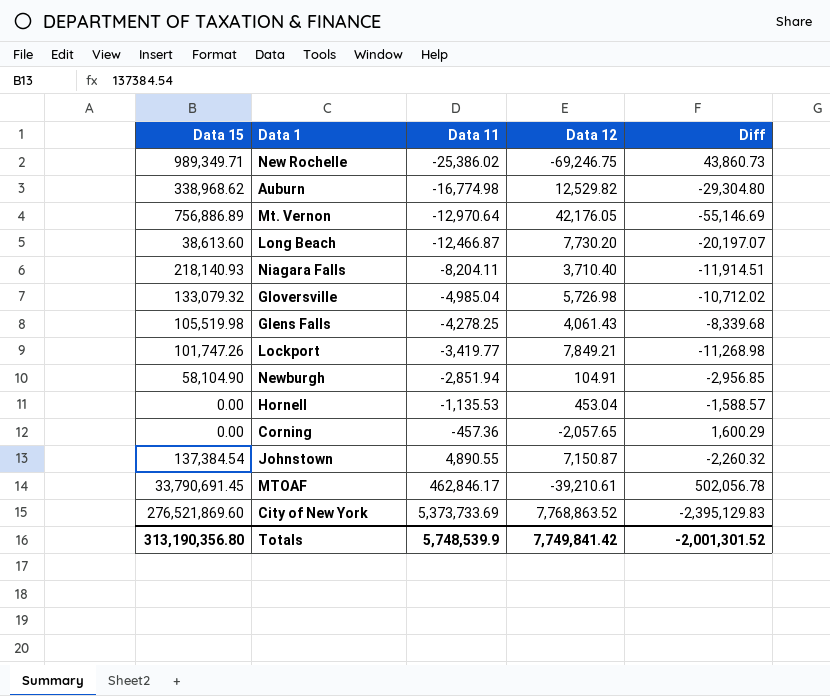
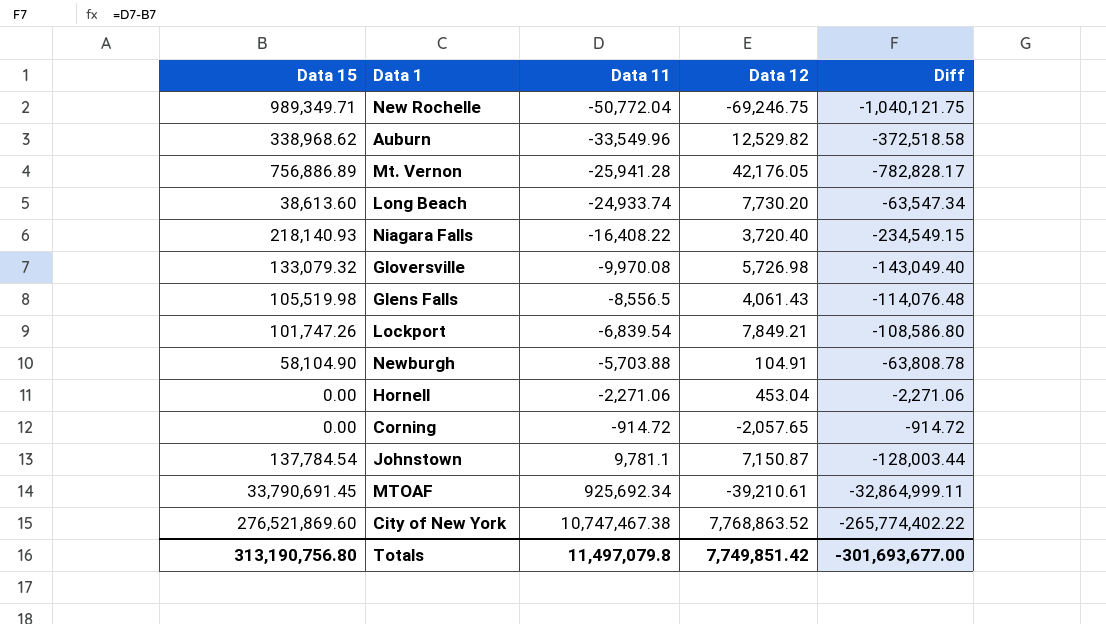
column Diff | formula: [Data 11] - [Data 12] -> [Data 11] - [Data 15]
New Rochelle | Data 11: -25,386.02 -> -50,772.04
Auburn | Data 11: -16,774.98 -> -33,549.96
Mt. Vernon | Data 11: -12,970.64 -> -25,941.28
Long Beach | Data 11: -12,466.87 -> -24,933.74
Niagara Falls | Data 11: -8,204.11 -> -16,408.22
Niagara Falls | Data 12: 3,710.40 -> 3,720.40
Gloversville | Data 11: -4,985.04 -> -9,970.08
Glens Falls | Data 11: -4,278.25 -> -8,556.5
Lockport | Data 11: -3,419.77 -> -6,839.54
Newburgh | Data 11: -2,851.94 -> -5,703.88
Hornell | Data 11: -1,135.53 -> -2,271.06
Corning | Data 11: -457.36 -> -914.72
Johnstown | Data 15: 137,384.54 -> 137,784.54
Johnstown | Data 11: 4,890.55 -> 9,781.1
MTOAF | Data 11: 462,846.17 -> 925,692.34
City of New York | Data 11: 5,373,733.69 -> 10,747,467.38
Totals | Data 15: 313,190,356.80 -> 313,190,756.80
Totals | Data 11: 5,748,539.9 -> 11,497,079.8
Totals | Data 12: 7,749,841.42 -> 7,749,851.42
Totals | Diff: -2,001,301.52 -> -301,693,677.00

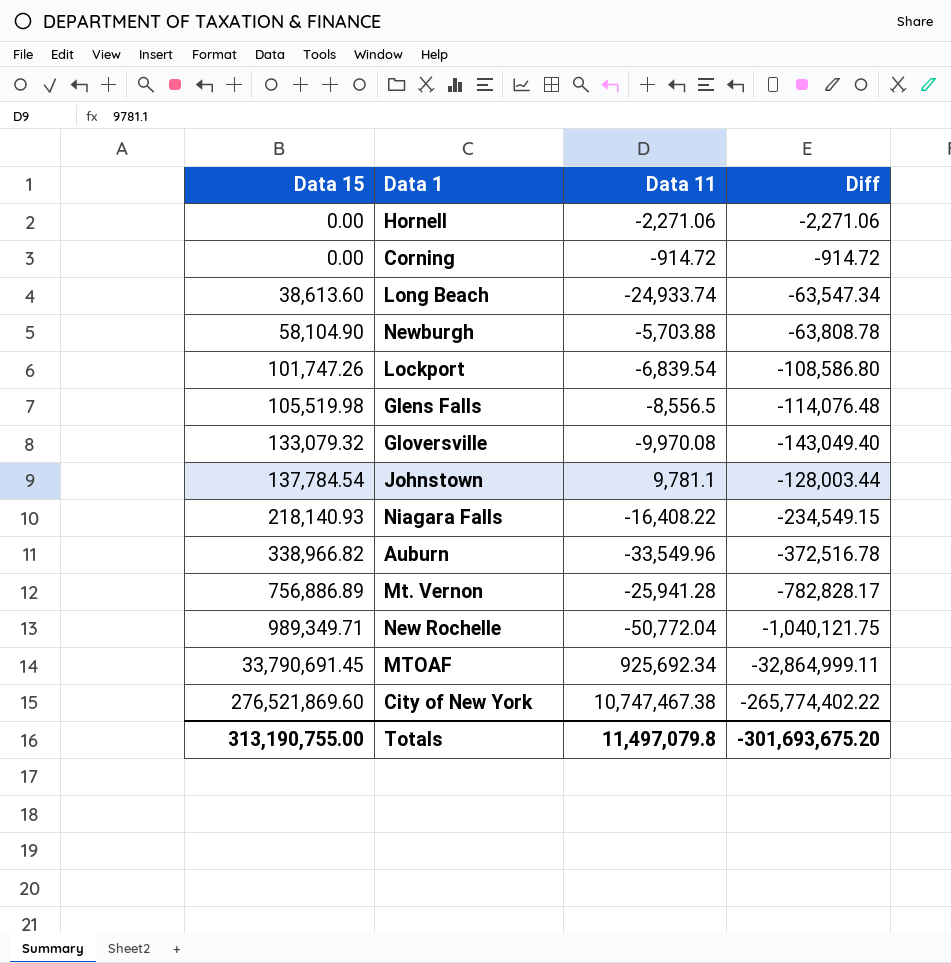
row order: Data 11 ascending -> Data 15 ascending
column Data 12 | position: 4 -> none
Auburn | Data 15: 338,968.62 -> 338,966.82
Auburn | Diff: -372,518.58 -> -372,516.78
Totals | Data 15: 313,190,756.80 -> 313,190,755.00
Totals | Diff: -301,693,677.00 -> -301,693,675.20

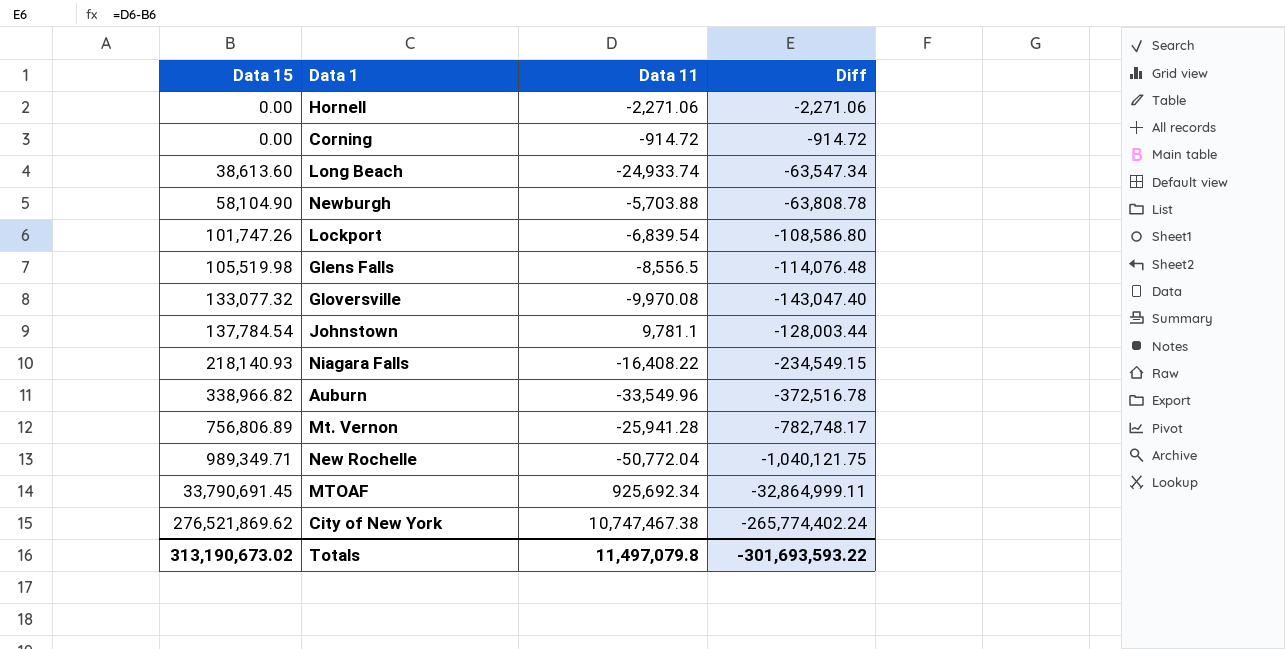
Gloversville | Data 15: 133,079.32 -> 133,077.32
Gloversville | Diff: -143,049.40 -> -143,047.40
Mt. Vernon | Data 15: 756,886.89 -> 756,806.89
Mt. Vernon | Diff: -782,828.17 -> -782,748.17
City of New York | Data 15: 276,521,869.60 -> 276,521,869.62
City of New York | Diff: -265,774,402.22 -> -265,774,402.24
Totals | Data 15: 313,190,755.00 -> 313,190,673.02
Totals | Diff: -301,693,675.20 -> -301,693,593.22

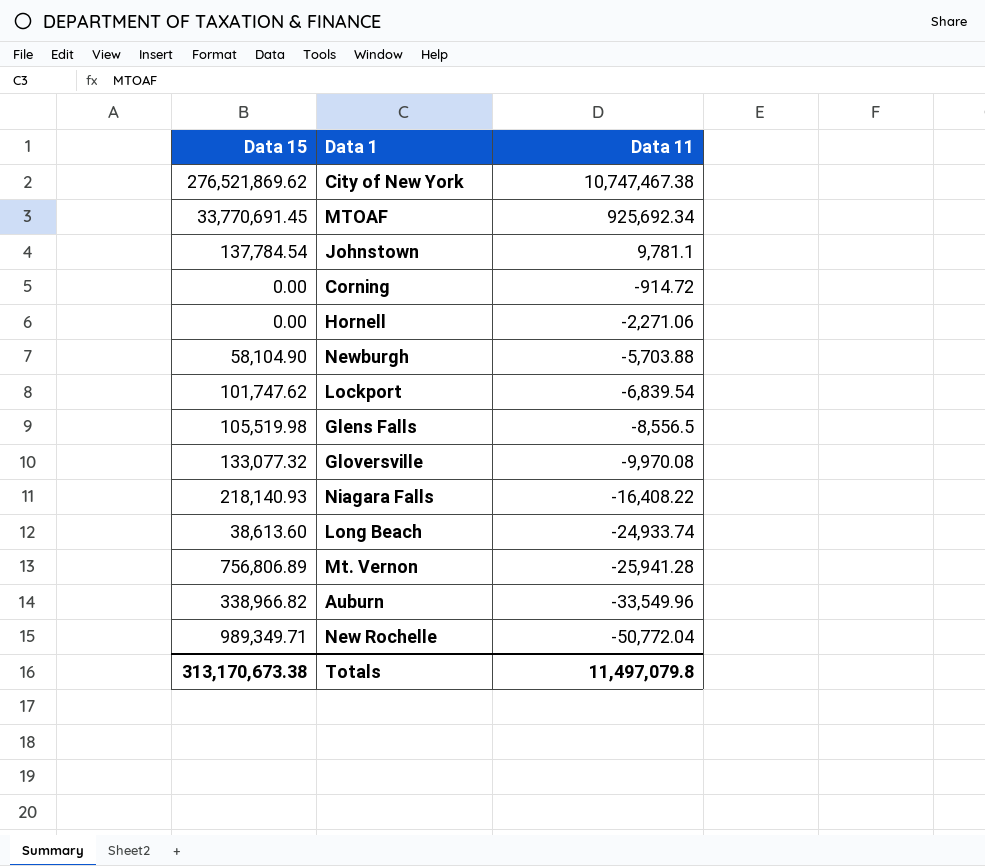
row order: Data 15 ascending -> Data 11 descending
column Diff | formula: [Data 11] - [Data 15] -> none
MTOAF | Data 15: 33,790,691.45 -> 33,770,691.45
Lockport | Data 15: 101,747.26 -> 101,747.62
Totals | Data 15: 313,190,673.02 -> 313,170,673.38

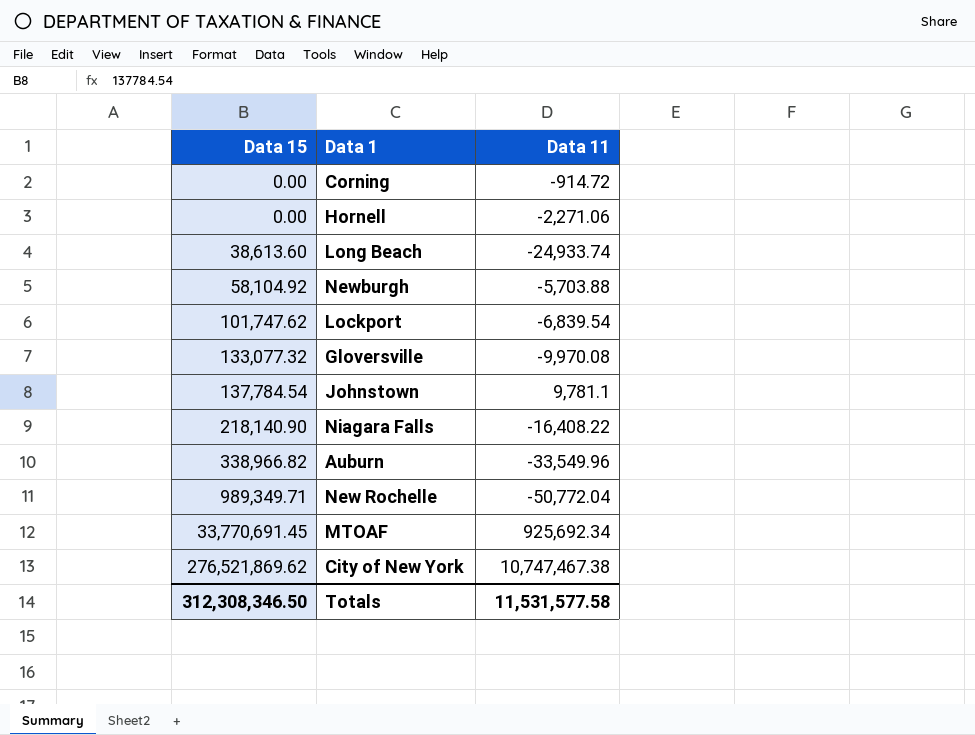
row order: Data 11 descending -> Data 15 ascending
row Glens Falls: 105,519.98 | -8,556.5 -> none
row Mt. Vernon: 756,806.89 | -25,941.28 -> none
Newburgh | Data 15: 58,104.90 -> 58,104.92
Niagara Falls | Data 15: 218,140.93 -> 218,140.90
Totals | Data 15: 313,170,673.38 -> 312,308,346.50
Totals | Data 11: 11,497,079.8 -> 11,531,577.58

